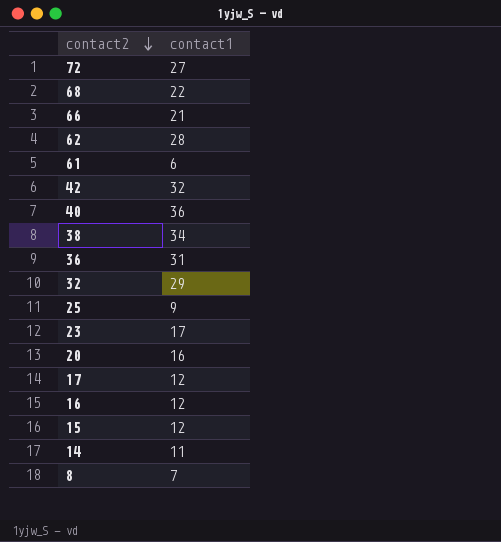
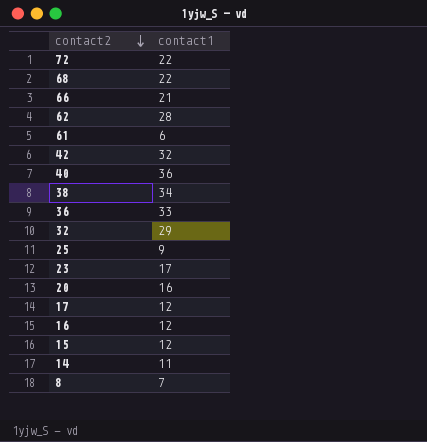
72 | contact1: 27 -> 22
36 | contact1: 31 -> 33

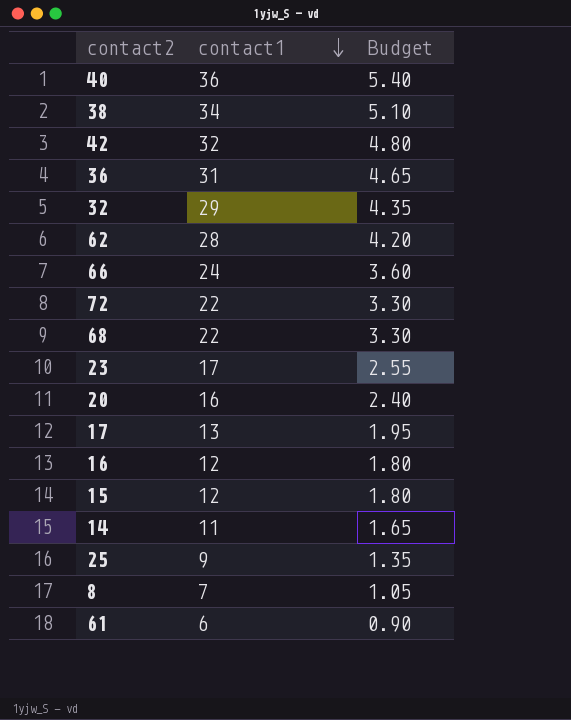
row order: contact2 descending -> contact1 descending
column Budget | formula: none -> [contact1] * 0.15
36 | contact1: 33 -> 31
66 | contact1: 21 -> 24
17 | contact1: 12 -> 13

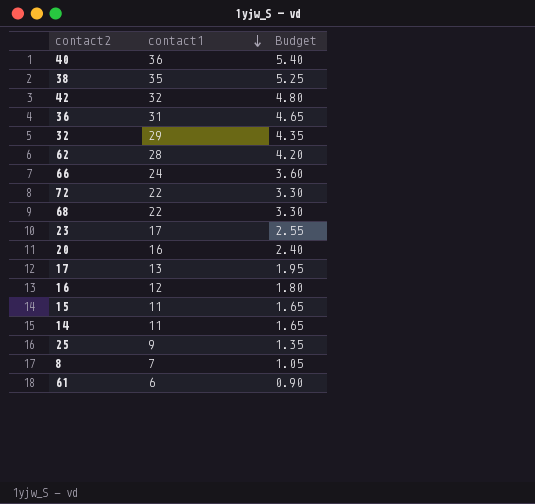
38 | contact1: 34 -> 35
38 | Budget: 5.10 -> 5.25
15 | contact1: 12 -> 11
15 | Budget: 1.80 -> 1.65

